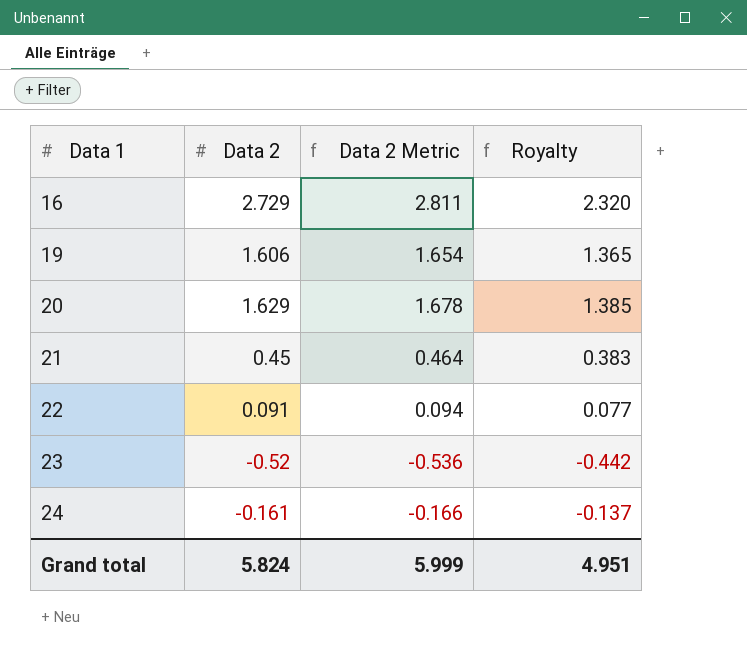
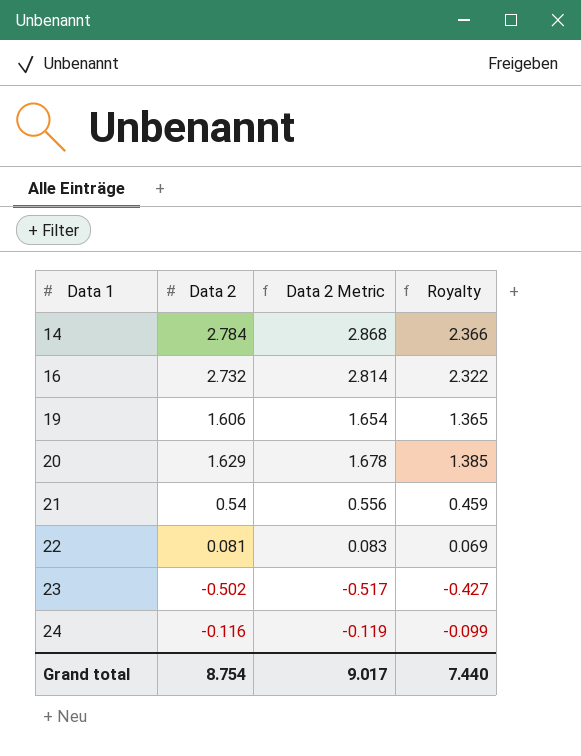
row 14: none -> 2.784 | 2.868 | 2.366
16 | Data 2: 2.729 -> 2.732
16 | Data 2 Metric: 2.811 -> 2.814
16 | Royalty: 2.320 -> 2.322
21 | Data 2: 0.45 -> 0.54
21 | Data 2 Metric: 0.464 -> 0.556
21 | Royalty: 0.383 -> 0.459
22 | Data 2: 0.091 -> 0.081
22 | Data 2 Metric: 0.094 -> 0.083
22 | Royalty: 0.077 -> 0.069
23 | Data 2: -0.52 -> -0.502
23 | Data 2 Metric: -0.536 -> -0.517
23 | Royalty: -0.442 -> -0.427
24 | Data 2: -0.161 -> -0.116
24 | Data 2 Metric: -0.166 -> -0.119
24 | Royalty: -0.137 -> -0.099
Grand total | Data 2: 5.824 -> 8.754
Grand total | Data 2 Metric: 5.999 -> 9.017
Grand total | Royalty: 4.951 -> 7.440

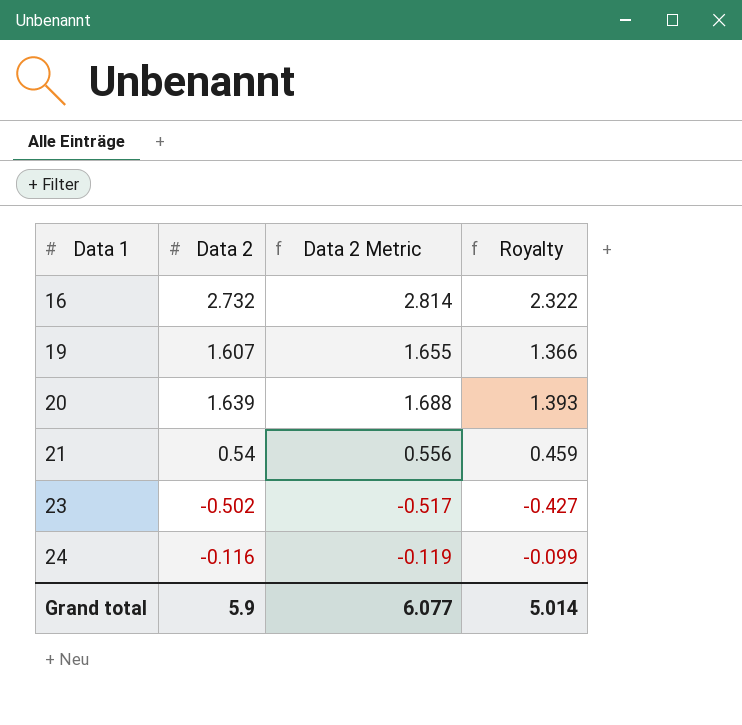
row 14: 2.784 | 2.868 | 2.366 -> none
row 22: 0.081 | 0.083 | 0.069 -> none
19 | Data 2: 1.606 -> 1.607
19 | Data 2 Metric: 1.654 -> 1.655
19 | Royalty: 1.365 -> 1.366
20 | Data 2: 1.629 -> 1.639
20 | Data 2 Metric: 1.678 -> 1.688
20 | Royalty: 1.385 -> 1.393
Grand total | Data 2: 8.754 -> 5.9
Grand total | Data 2 Metric: 9.017 -> 6.077
Grand total | Royalty: 7.440 -> 5.014

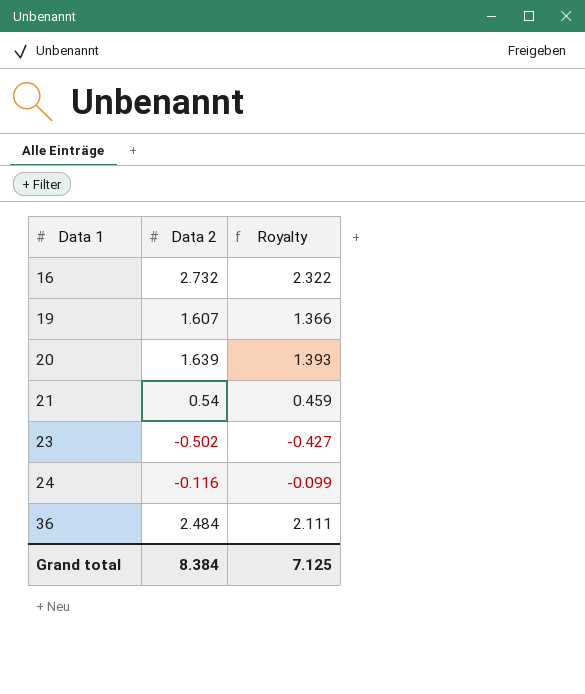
column Data 2 Metric | formula: [Data 2] * 1.03 -> none
row 36: none -> 2.484 | 2.111
Grand total | Data 2: 5.9 -> 8.384
Grand total | Royalty: 5.014 -> 7.125

